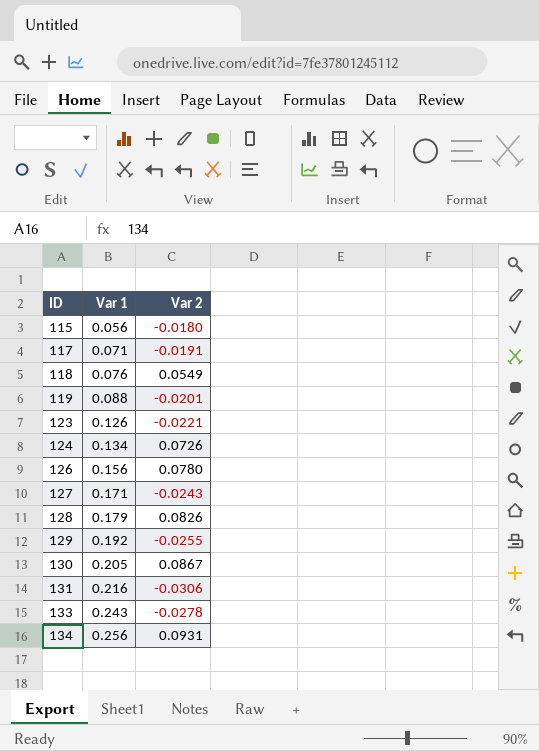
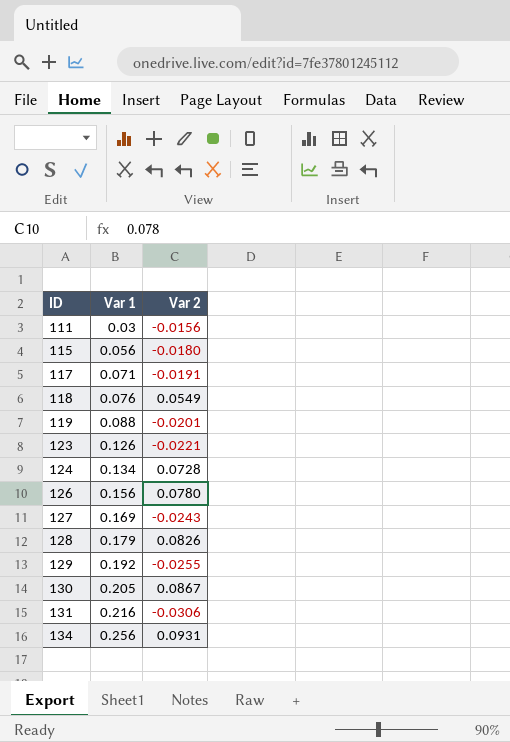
row 133: 0.243 | -0.0278 -> none
row 111: none -> 0.03 | -0.0156
124 | Var 2: 0.0726 -> 0.0728
127 | Var 1: 0.171 -> 0.169

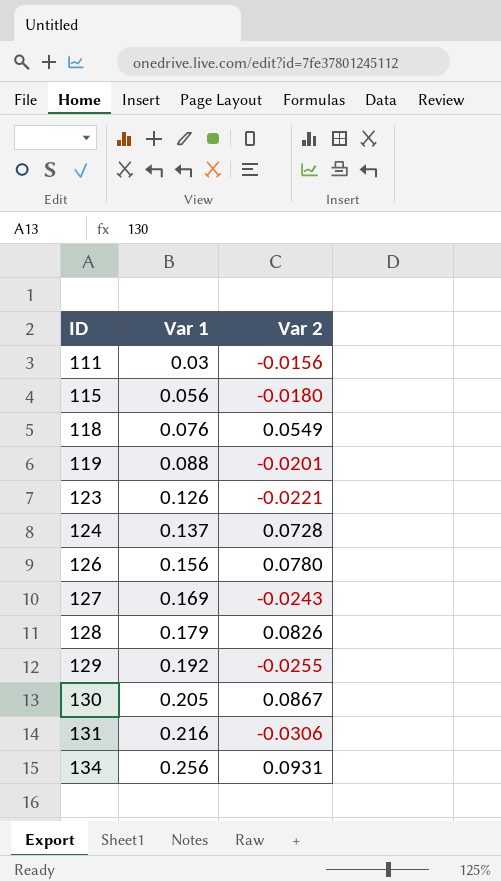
row 117: 0.071 | -0.0191 -> none
124 | Var 1: 0.134 -> 0.137

